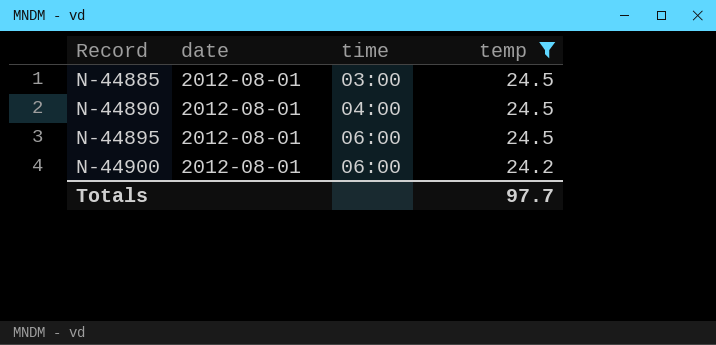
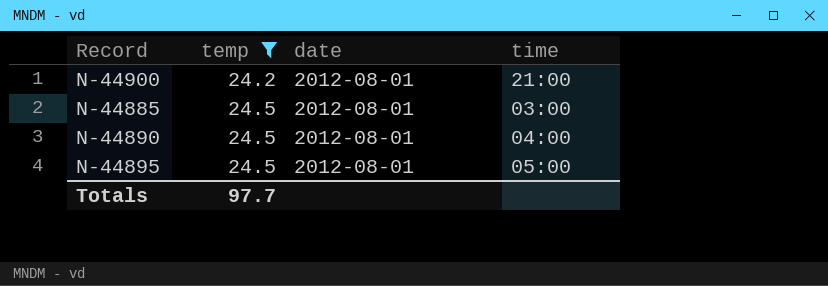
row order: Record ascending -> temp ascending
column temp | position: 4 -> 2
N-44900 | time: 06:00 -> 21:00
N-44895 | time: 06:00 -> 05:00

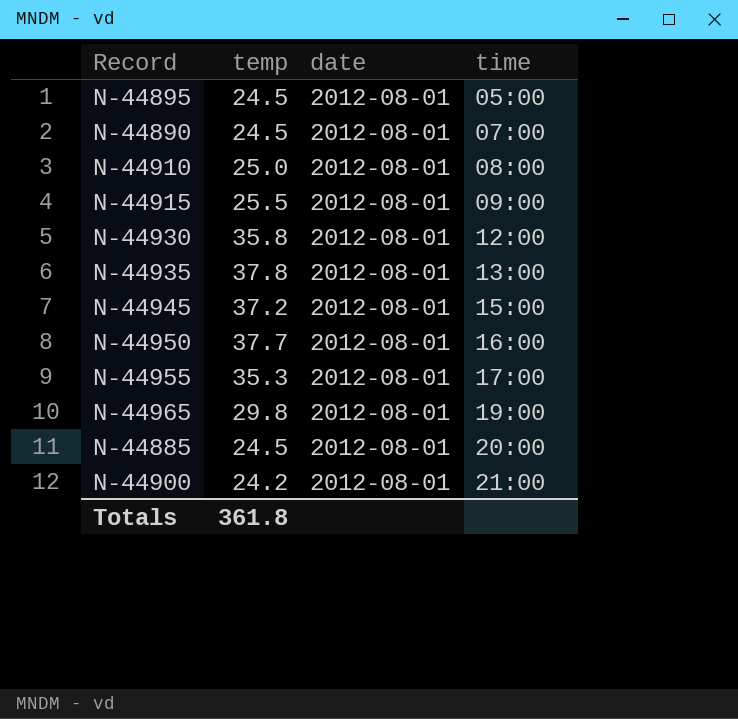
filter: temp <= 24.5 -> none
row order: temp ascending -> time ascending
N-44890 | time: 04:00 -> 07:00
N-44885 | time: 03:00 -> 20:00
Totals | temp: 97.7 -> 361.8

